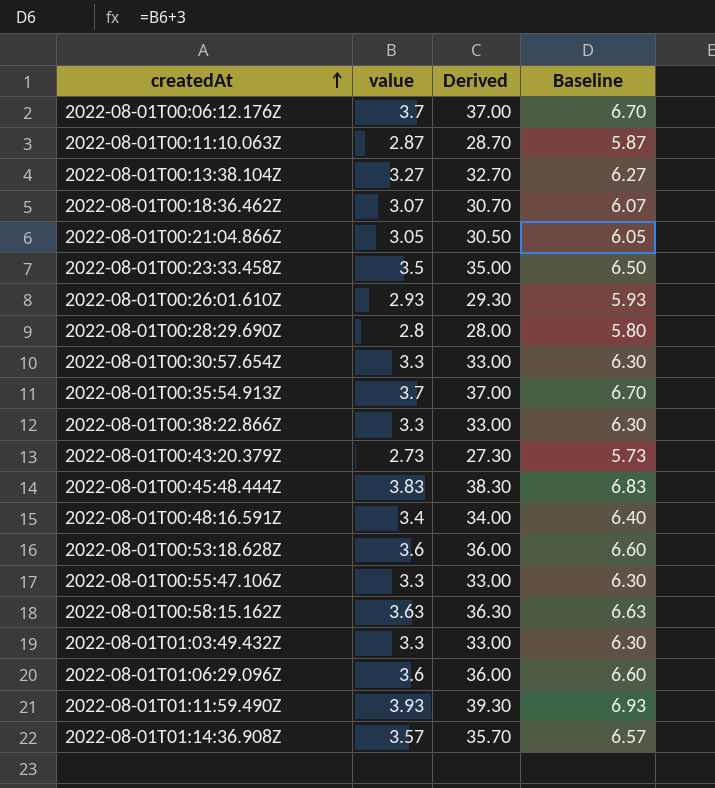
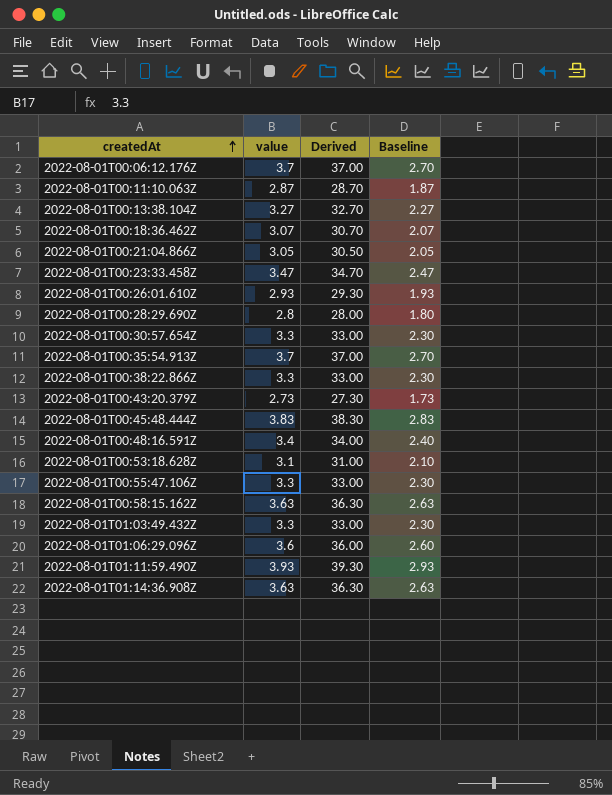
column Baseline | formula: [value] + 3 -> [value] - 1
2022-08-01T00:23:33.458Z | value: 3.5 -> 3.47
2022-08-01T00:23:33.458Z | Derived: 35.00 -> 34.70
2022-08-01T00:53:18.628Z | value: 3.6 -> 3.1
2022-08-01T00:53:18.628Z | Derived: 36.00 -> 31.00
2022-08-01T01:14:36.908Z | value: 3.57 -> 3.63
2022-08-01T01:14:36.908Z | Derived: 35.70 -> 36.30

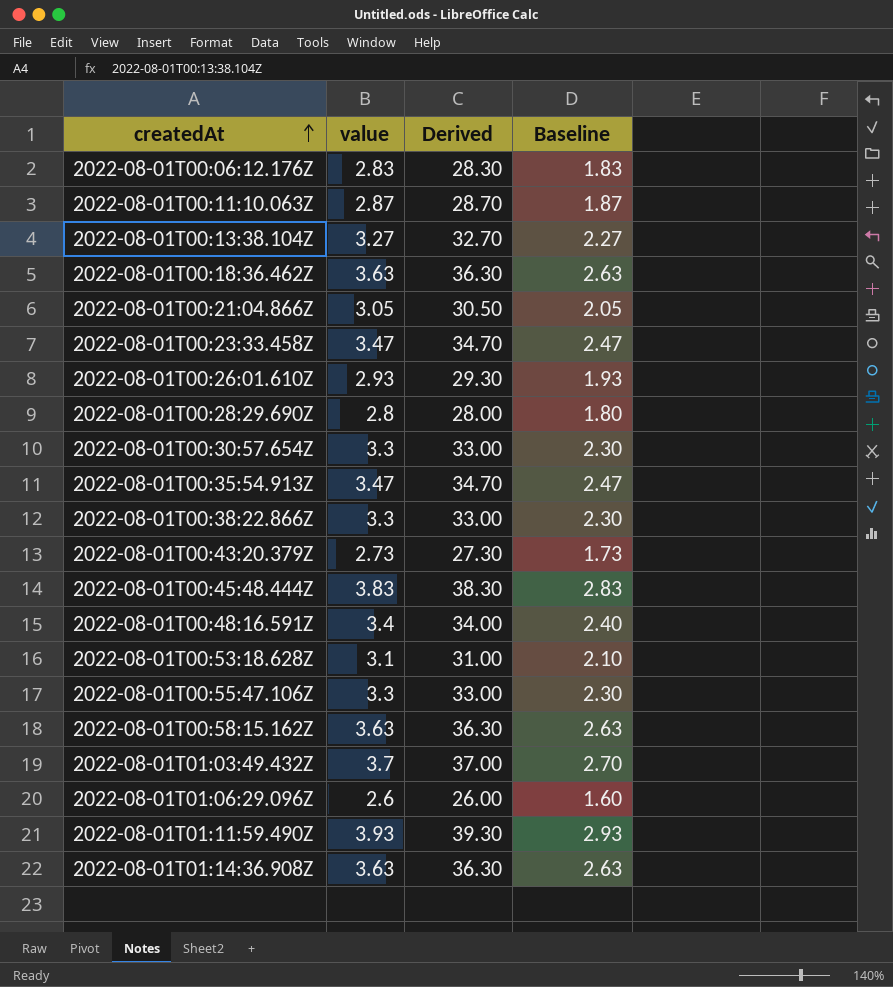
2022-08-01T00:06:12.176Z | value: 3.7 -> 2.83
2022-08-01T00:06:12.176Z | Derived: 37.00 -> 28.30
2022-08-01T00:06:12.176Z | Baseline: 2.70 -> 1.83
2022-08-01T00:18:36.462Z | value: 3.07 -> 3.63
2022-08-01T00:18:36.462Z | Derived: 30.70 -> 36.30
2022-08-01T00:18:36.462Z | Baseline: 2.07 -> 2.63
2022-08-01T00:35:54.913Z | value: 3.7 -> 3.47
2022-08-01T00:35:54.913Z | Derived: 37.00 -> 34.70
2022-08-01T00:35:54.913Z | Baseline: 2.70 -> 2.47
2022-08-01T01:03:49.432Z | value: 3.3 -> 3.7
2022-08-01T01:03:49.432Z | Derived: 33.00 -> 37.00
2022-08-01T01:03:49.432Z | Baseline: 2.30 -> 2.70
2022-08-01T01:06:29.096Z | value: 3.6 -> 2.6
2022-08-01T01:06:29.096Z | Derived: 36.00 -> 26.00
2022-08-01T01:06:29.096Z | Baseline: 2.60 -> 1.60

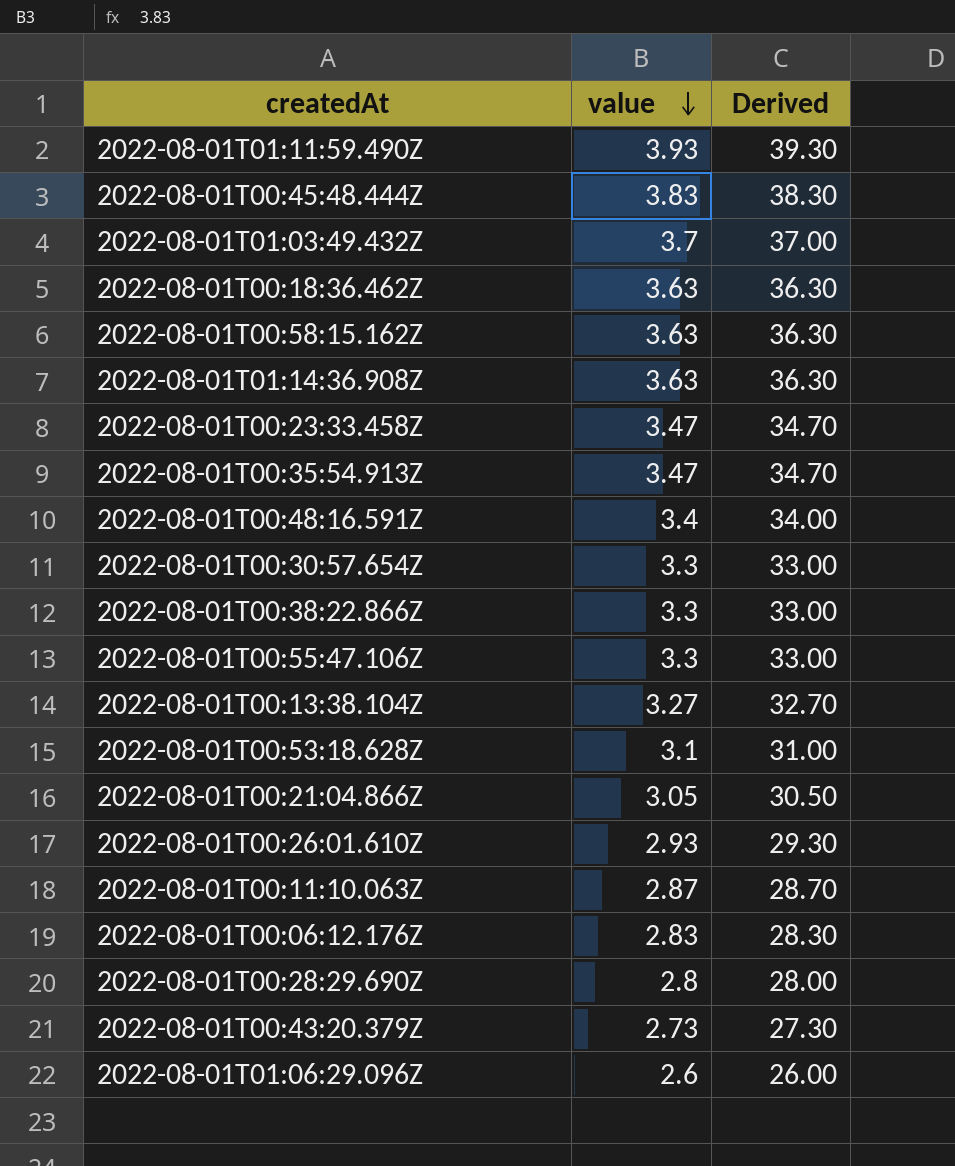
row order: createdAt ascending -> value descending
column Baseline | formula: [value] - 1 -> none

